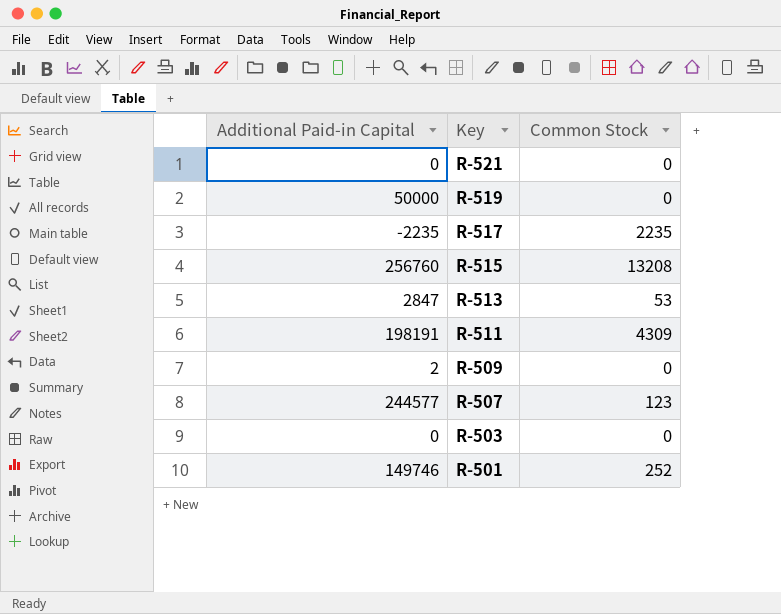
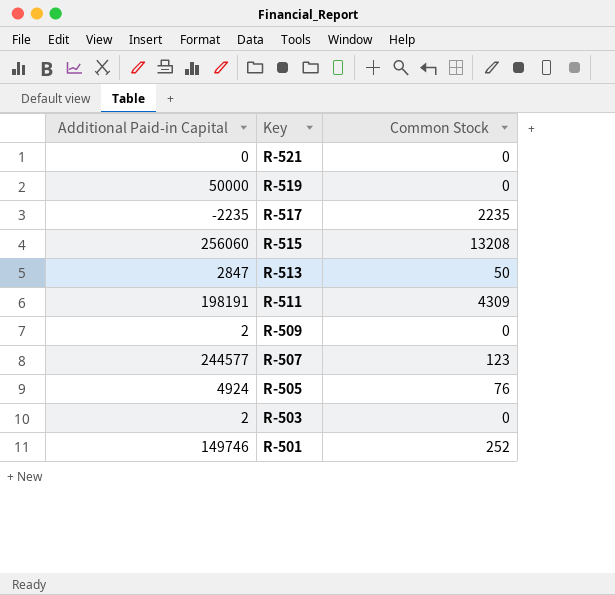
R-515 | Additional Paid-in Capital: 256760 -> 256060
R-513 | Common Stock: 53 -> 50
row R-505: none -> 4924 | 76
R-503 | Additional Paid-in Capital: 0 -> 2

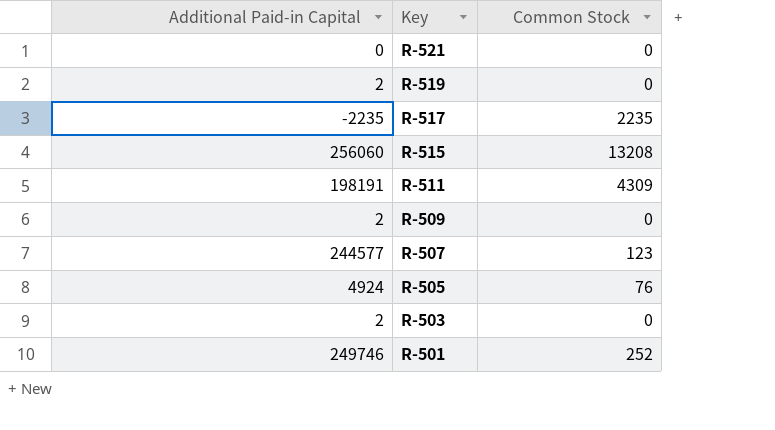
row R-513: 2847 | 50 -> none
R-519 | Additional Paid-in Capital: 50000 -> 2
R-501 | Additional Paid-in Capital: 149746 -> 249746

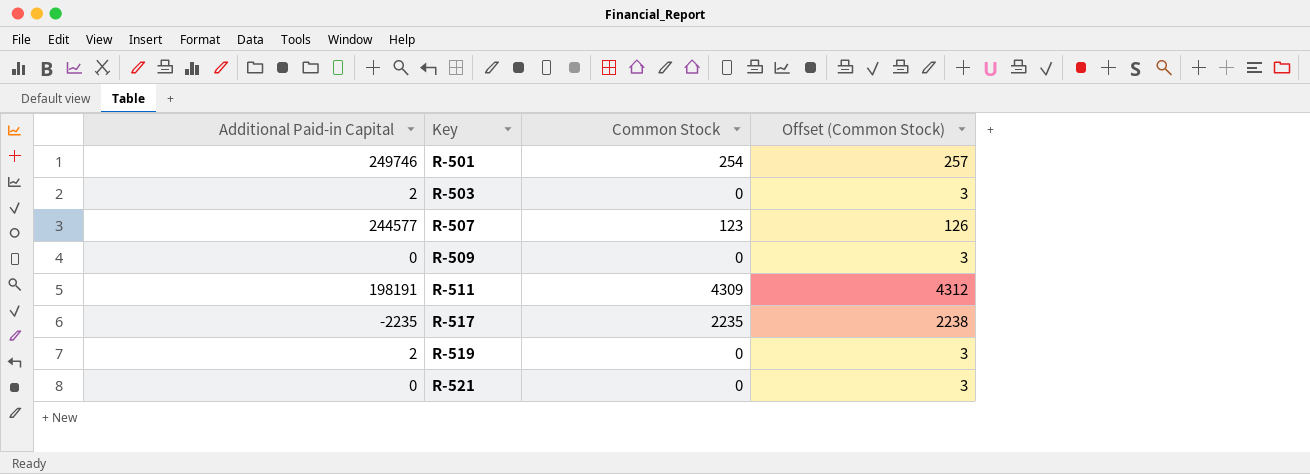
row order: Key descending -> Key ascending
column Offset (Common Stock) | formula: none -> [Common Stock] + 3
row R-515: 256060 | 13208 -> none
row R-505: 4924 | 76 -> none
R-501 | Common Stock: 252 -> 254
R-509 | Additional Paid-in Capital: 2 -> 0

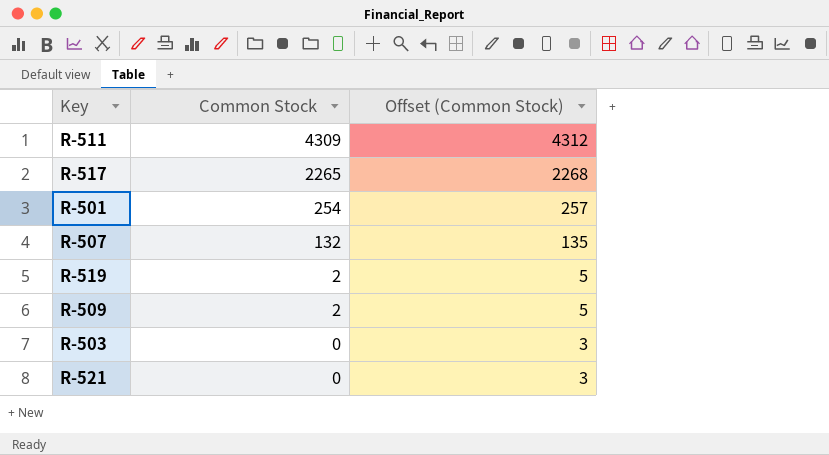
row order: Key ascending -> Common Stock descending
column Additional Paid-in Capital | position: 1 -> none
R-517 | Common Stock: 2235 -> 2265
R-517 | Offset (Common Stock): 2238 -> 2268
R-507 | Common Stock: 123 -> 132
R-507 | Offset (Common Stock): 126 -> 135
R-519 | Common Stock: 0 -> 2
R-519 | Offset (Common Stock): 3 -> 5
R-509 | Common Stock: 0 -> 2
R-509 | Offset (Common Stock): 3 -> 5

